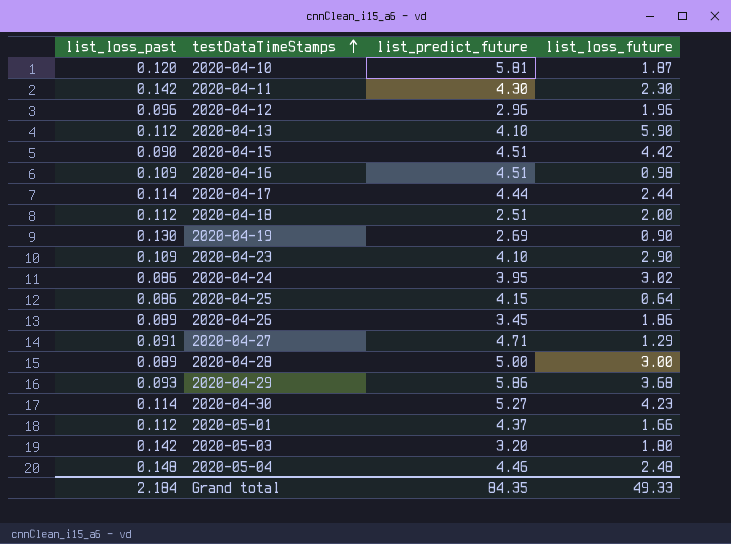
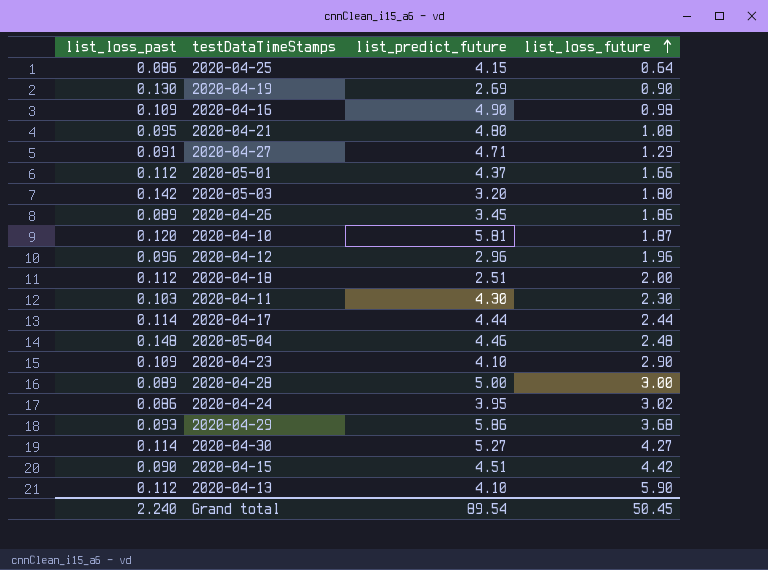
row order: testDataTimeStamps ascending -> list_loss_future ascending
2020-04-16 | list_predict_future: 4.51 -> 4.90
row 2020-04-21: none -> 0.095 | 4.80 | 1.08
2020-04-11 | list_loss_past: 0.142 -> 0.103
2020-04-30 | list_loss_future: 4.23 -> 4.27
Grand total | list_loss_past: 2.184 -> 2.240
Grand total | list_predict_future: 84.35 -> 89.54
Grand total | list_loss_future: 49.33 -> 50.45

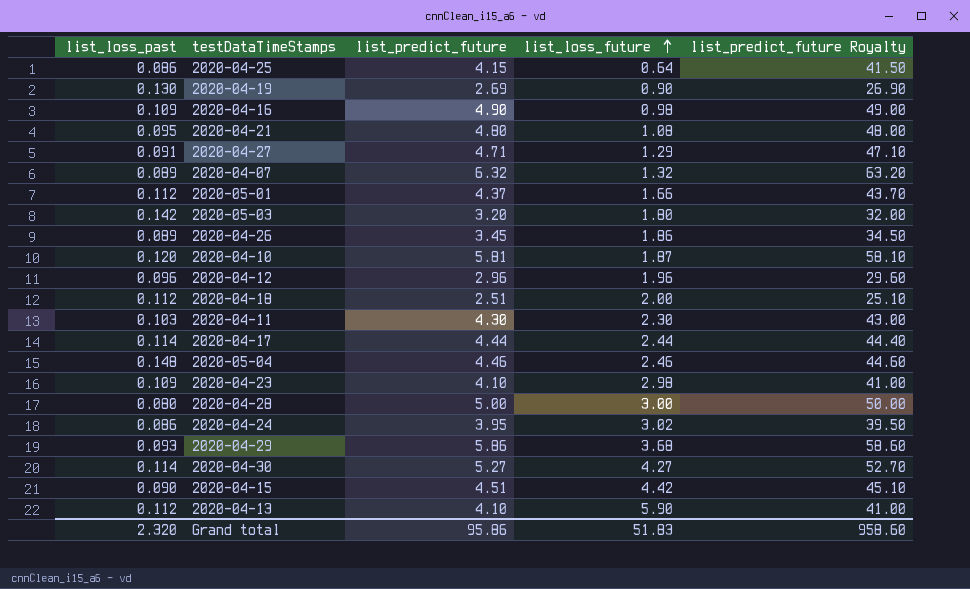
column list_predict_future Royalty | formula: none -> [list_predict_future] * 10
row 2020-04-07: none -> 0.089 | 6.32 | 1.32 | 63.20
2020-05-04 | list_loss_future: 2.48 -> 2.46
2020-04-23 | list_loss_future: 2.90 -> 2.98
2020-04-28 | list_loss_past: 0.089 -> 0.080
Grand total | list_loss_past: 2.240 -> 2.320
Grand total | list_predict_future: 89.54 -> 95.86
Grand total | list_loss_future: 50.45 -> 51.83

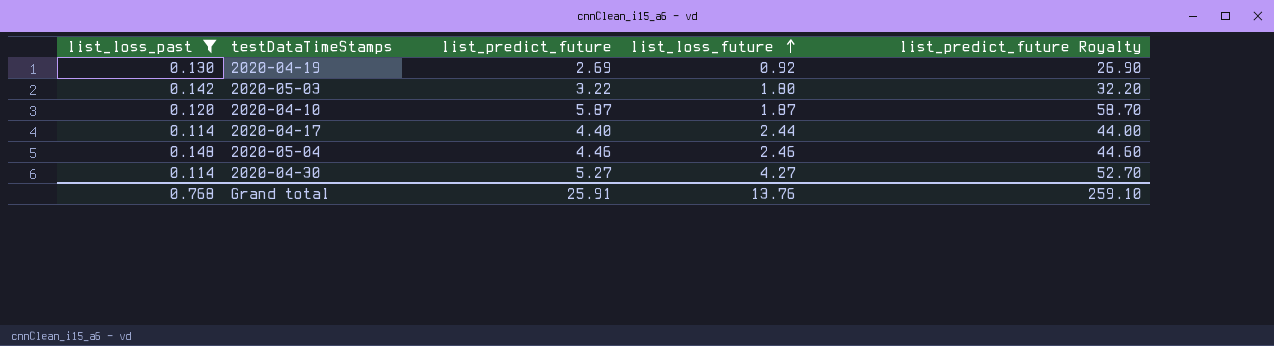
filter: none -> list_loss_past >= 0.114
2020-04-19 | list_loss_future: 0.90 -> 0.92
2020-05-03 | list_predict_future: 3.20 -> 3.22
2020-05-03 | list_predict_future Royalty: 32.00 -> 32.20
2020-04-10 | list_predict_future: 5.81 -> 5.87
2020-04-10 | list_predict_future Royalty: 58.10 -> 58.70
2020-04-17 | list_predict_future: 4.44 -> 4.40
2020-04-17 | list_predict_future Royalty: 44.40 -> 44.00
Grand total | list_loss_past: 2.320 -> 0.768
Grand total | list_predict_future: 95.86 -> 25.91
Grand total | list_loss_future: 51.83 -> 13.76
Grand total | list_predict_future Royalty: 958.60 -> 259.10

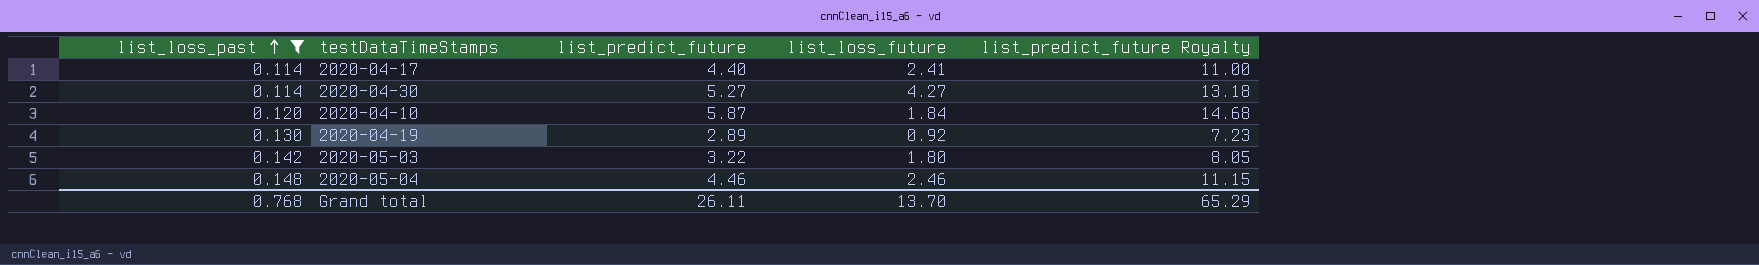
row order: list_loss_future ascending -> list_loss_past ascending
column list_predict_future Royalty | formula: [list_predict_future] * 10 -> [list_predict_future] * 2.5
2020-04-17 | list_loss_future: 2.44 -> 2.41
2020-04-10 | list_loss_future: 1.87 -> 1.84
2020-04-19 | list_predict_future: 2.69 -> 2.89
Grand total | list_predict_future: 25.91 -> 26.11
Grand total | list_loss_future: 13.76 -> 13.70
Grand total | list_predict_future Royalty: 259.10 -> 65.29

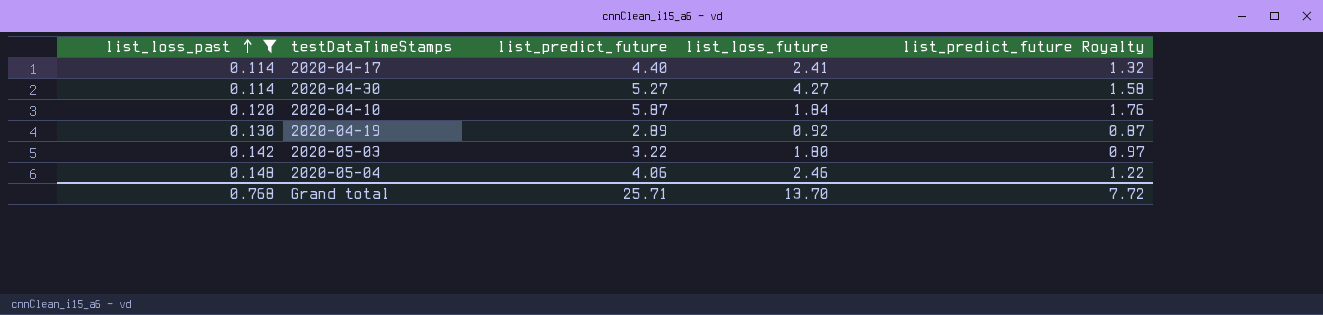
column list_predict_future Royalty | formula: [list_predict_future] * 2.5 -> [list_predict_future] * 0.3
2020-05-04 | list_predict_future: 4.46 -> 4.06
Grand total | list_predict_future: 26.11 -> 25.71
Grand total | list_predict_future Royalty: 65.29 -> 7.72

